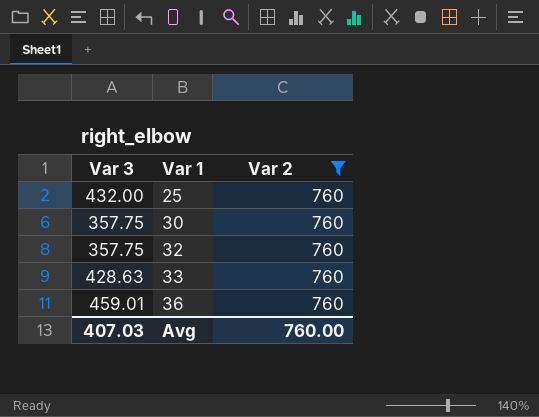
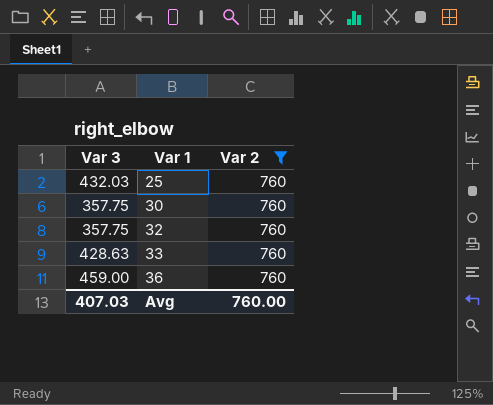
25 | Var 3: 432.00 -> 432.03
36 | Var 3: 459.01 -> 459.00

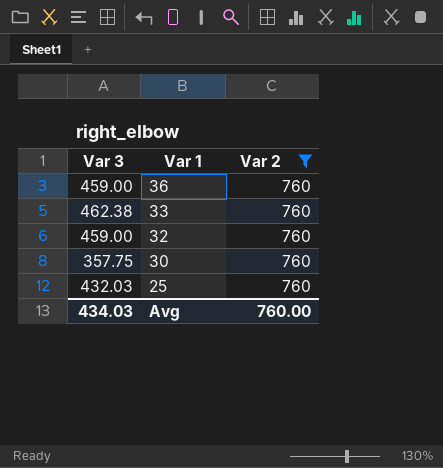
row order: Var 1 ascending -> Var 1 descending
33 | Var 3: 428.63 -> 462.38
32 | Var 3: 357.75 -> 459.00
Avg | Var 3: 407.03 -> 434.03

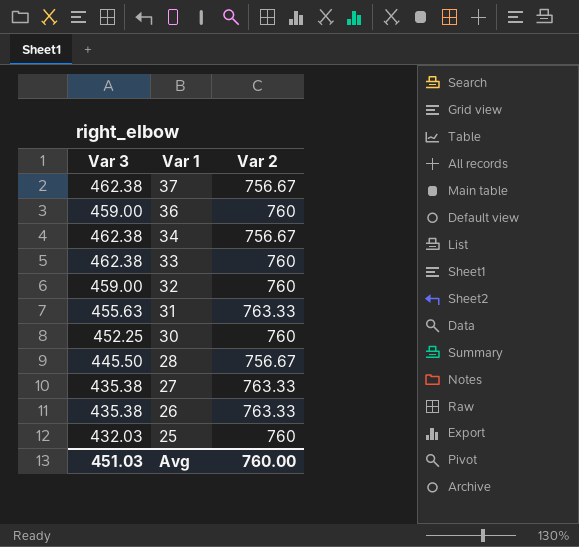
filter: Var 2 = 760 -> none
30 | Var 3: 357.75 -> 452.25
Avg | Var 3: 434.03 -> 451.03

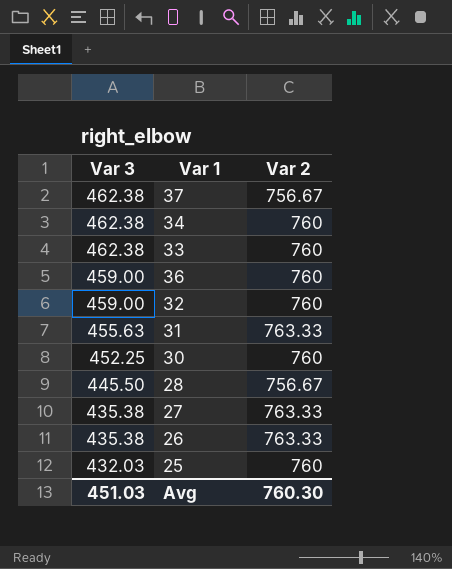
row order: Var 1 descending -> Var 3 descending
34 | Var 2: 756.67 -> 760
Avg | Var 2: 760.00 -> 760.30

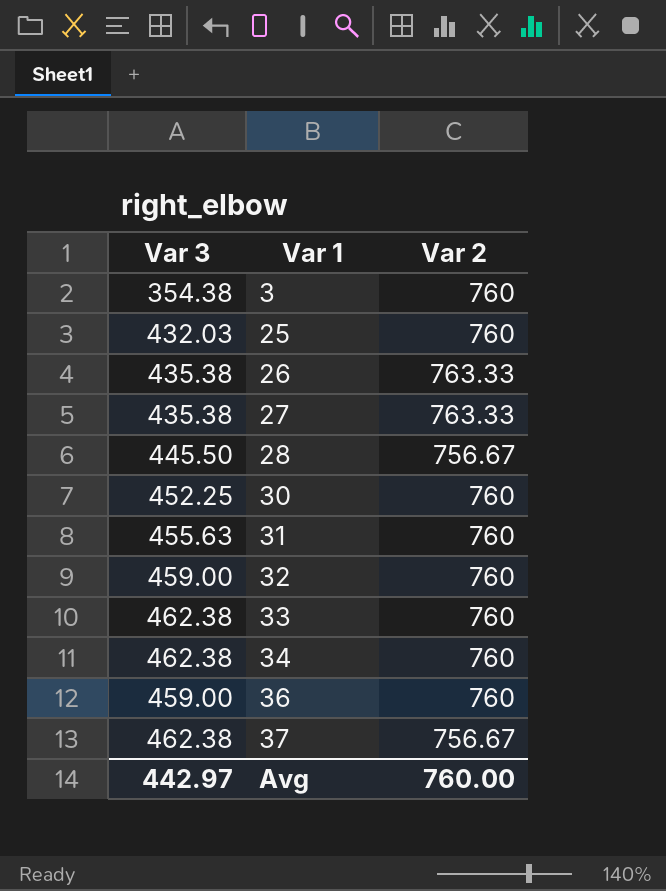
row order: Var 3 descending -> Var 1 ascending
row 3: none -> 354.38 | 760
31 | Var 2: 763.33 -> 760
Avg | Var 3: 451.03 -> 442.97
Avg | Var 2: 760.30 -> 760.00

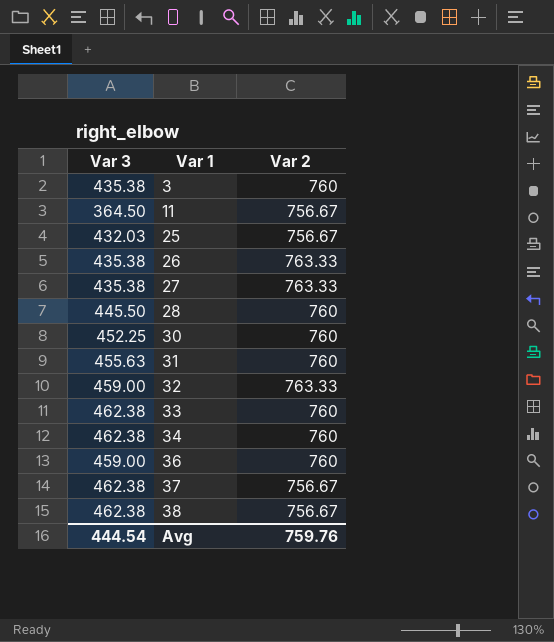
3 | Var 3: 354.38 -> 435.38
row 11: none -> 364.50 | 756.67
25 | Var 2: 760 -> 756.67
28 | Var 2: 756.67 -> 760
32 | Var 2: 760 -> 763.33
row 38: none -> 462.38 | 756.67
Avg | Var 3: 442.97 -> 444.54
Avg | Var 2: 760.00 -> 759.76

